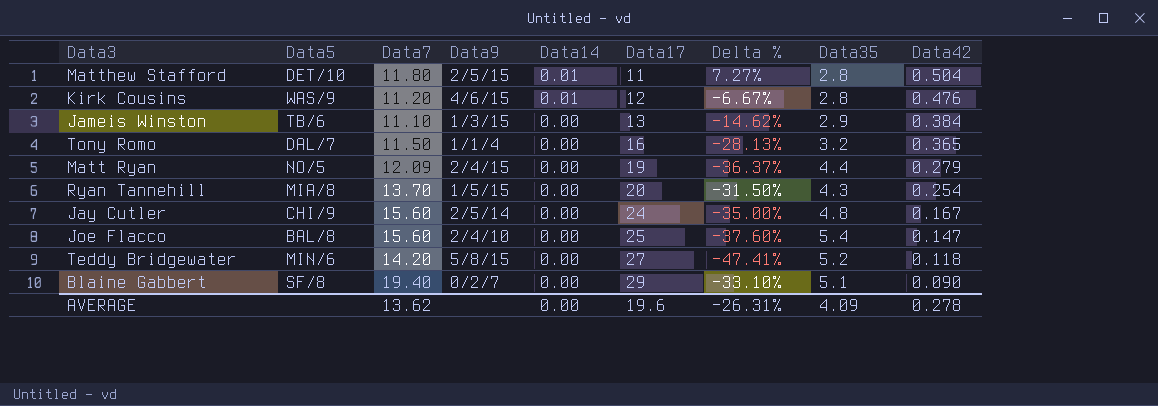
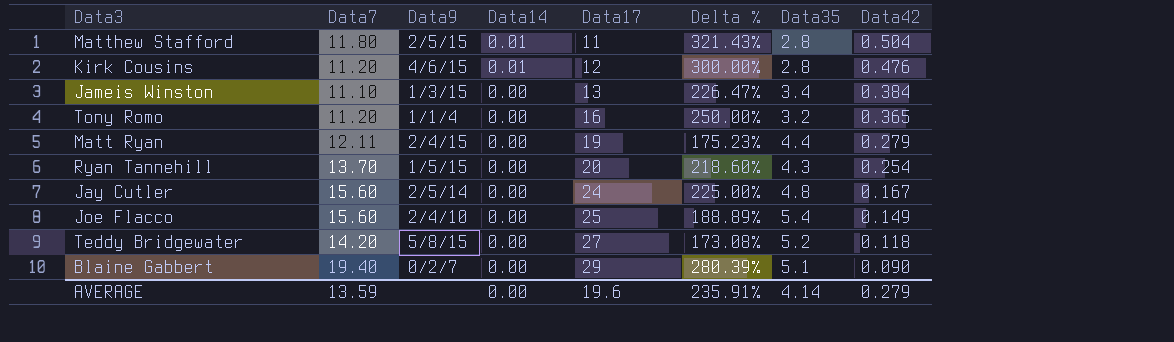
column Data5 | position: 2 -> none
column Delta % | formula: ([Data7] - [Data17]) / [Data17] -> ([Data7] - [Data35]) / [Data35]
Jameis Winston | Data35: 2.9 -> 3.4
Tony Romo | Data7: 11.50 -> 11.20
Matt Ryan | Data7: 12.09 -> 12.11
Joe Flacco | Data42: 0.147 -> 0.149
AVERAGE | Data7: 13.62 -> 13.59
AVERAGE | Delta %: -26.31% -> 235.91%
AVERAGE | Data35: 4.09 -> 4.14
AVERAGE | Data42: 0.278 -> 0.279

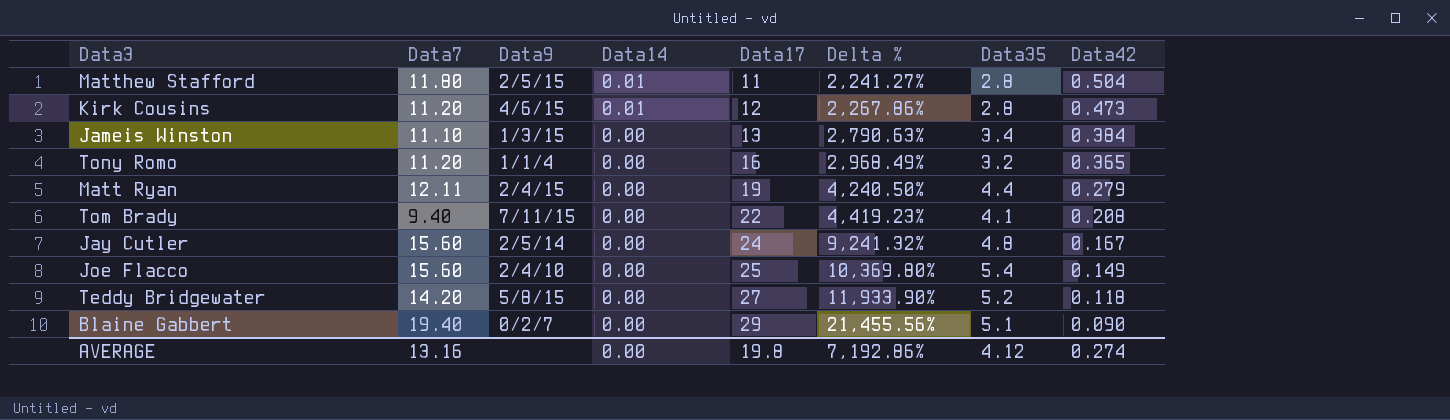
column Delta % | formula: ([Data7] - [Data35]) / [Data35] -> ([Data7] - [Data42]) / [Data42]
row Ryan Tannehill: 13.70 | 1/5/15 | 0.00 | 20 | 218.60% | 4.3 | 0.254 -> none
Kirk Cousins | Data42: 0.476 -> 0.473
row Tom Brady: none -> 9.40 | 7/11/15 | 0.00 | 22 | 4,419.23% | 4.1 | 0.208
AVERAGE | Data7: 13.59 -> 13.16
AVERAGE | Data17: 19.6 -> 19.8
AVERAGE | Delta %: 235.91% -> 7,192.86%
AVERAGE | Data35: 4.14 -> 4.12
AVERAGE | Data42: 0.279 -> 0.274

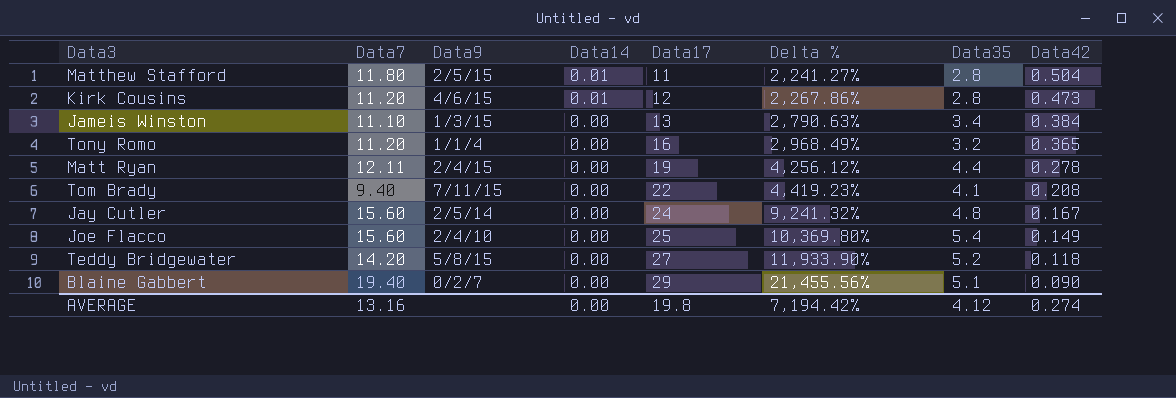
Matt Ryan | Delta %: 4,240.50% -> 4,256.12%
Matt Ryan | Data42: 0.279 -> 0.278
AVERAGE | Delta %: 7,192.86% -> 7,194.42%

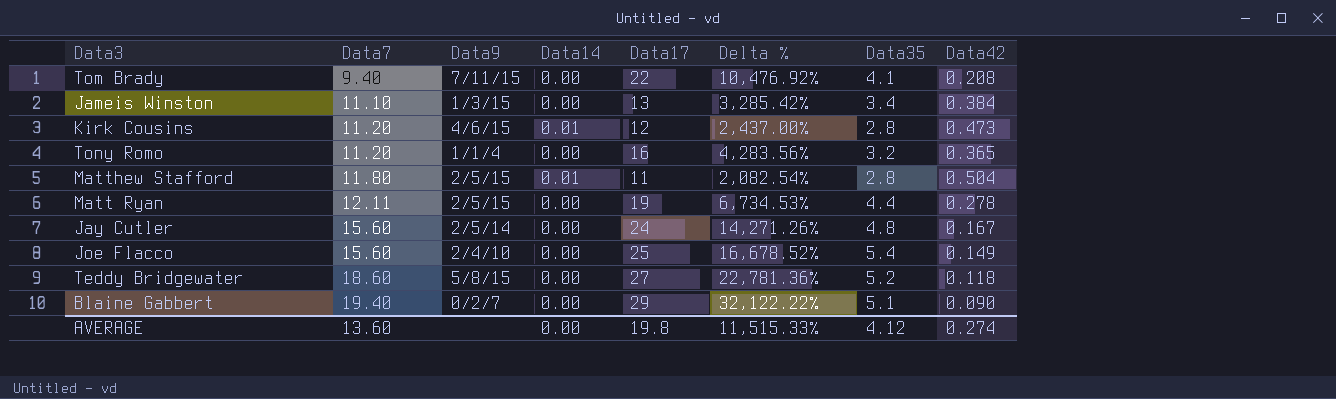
row order: Data14 descending -> Data7 ascending
column Delta % | formula: ([Data7] - [Data42]) / [Data42] -> ([Data17] - [Data42]) / [Data42]
Matt Ryan | Data9: 2/4/15 -> 2/5/15
Teddy Bridgewater | Data7: 14.20 -> 18.60
AVERAGE | Data7: 13.16 -> 13.60
AVERAGE | Delta %: 7,194.42% -> 11,515.33%

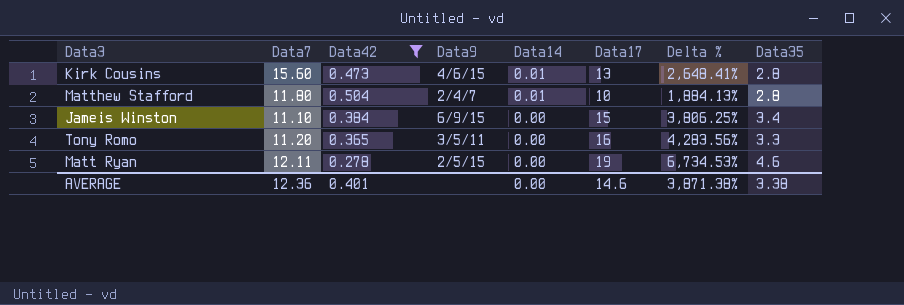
filter: none -> Data42 >= 0.278
row order: Data7 ascending -> Data14 descending
column Data42 | position: 8 -> 3
Kirk Cousins | Data7: 11.20 -> 15.60
Kirk Cousins | Data17: 12 -> 13
Kirk Cousins | Delta %: 2,437.00% -> 2,648.41%
Matthew Stafford | Data9: 2/5/15 -> 2/4/7
Matthew Stafford | Data17: 11 -> 10
Matthew Stafford | Delta %: 2,082.54% -> 1,884.13%
Jameis Winston | Data9: 1/3/15 -> 6/9/15
Jameis Winston | Data17: 13 -> 15
Jameis Winston | Delta %: 3,285.42% -> 3,806.25%
Tony Romo | Data9: 1/1/4 -> 3/5/11
Tony Romo | Data35: 3.2 -> 3.3
Matt Ryan | Data35: 4.4 -> 4.6
AVERAGE | Data7: 13.60 -> 12.36
AVERAGE | Data42: 0.274 -> 0.401
AVERAGE | Data17: 19.8 -> 14.6
AVERAGE | Delta %: 11,515.33% -> 3,871.38%
AVERAGE | Data35: 4.12 -> 3.38

